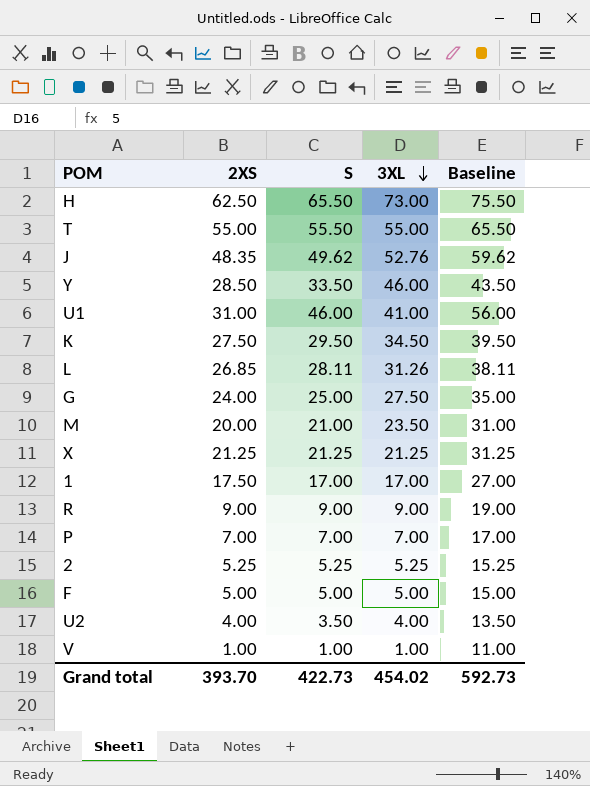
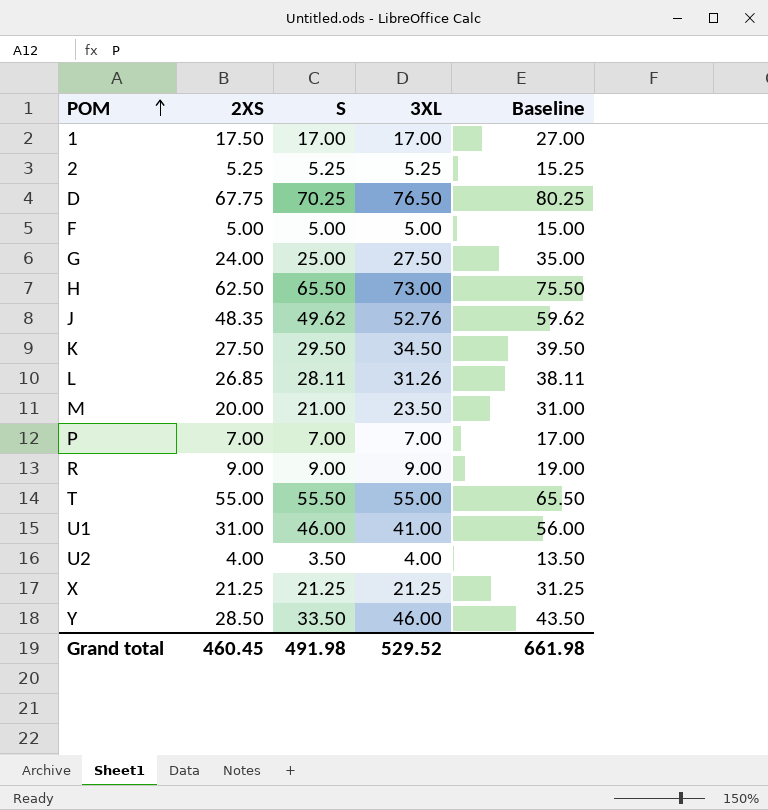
row order: 3XL descending -> POM ascending
row V: 1.00 | 1.00 | 1.00 | 11.00 -> none
row D: none -> 67.75 | 70.25 | 76.50 | 80.25
Grand total | 2XS: 393.70 -> 460.45
Grand total | S: 422.73 -> 491.98
Grand total | 3XL: 454.02 -> 529.52
Grand total | Baseline: 592.73 -> 661.98

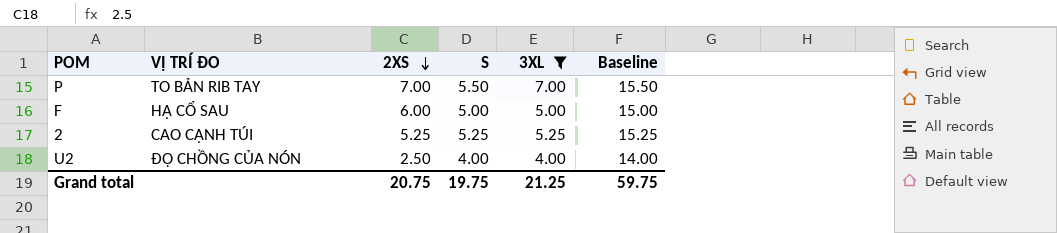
filter: none -> 3XL <= 7.00
row order: POM ascending -> 2XS descending
column VỊ TRÍ ĐO | position: none -> 2
P | S: 7.00 -> 5.50
P | Baseline: 17.00 -> 15.50
F | 2XS: 5.00 -> 6.00
U2 | 2XS: 4.00 -> 2.50
U2 | S: 3.50 -> 4.00
U2 | Baseline: 13.50 -> 14.00
Grand total | 2XS: 460.45 -> 20.75
Grand total | S: 491.98 -> 19.75
Grand total | 3XL: 529.52 -> 21.25
Grand total | Baseline: 661.98 -> 59.75

